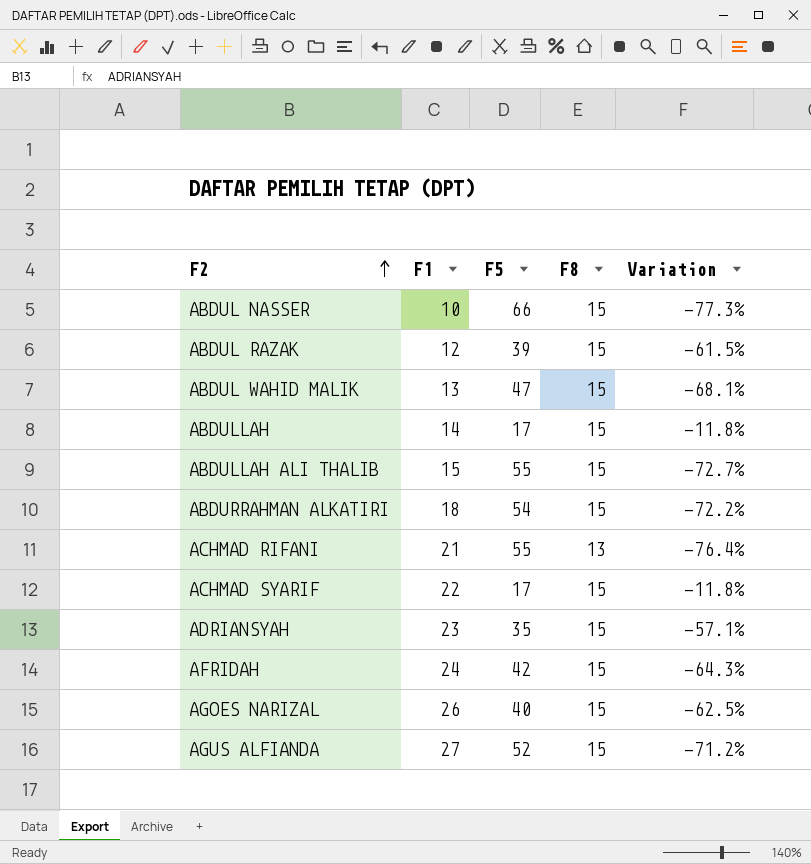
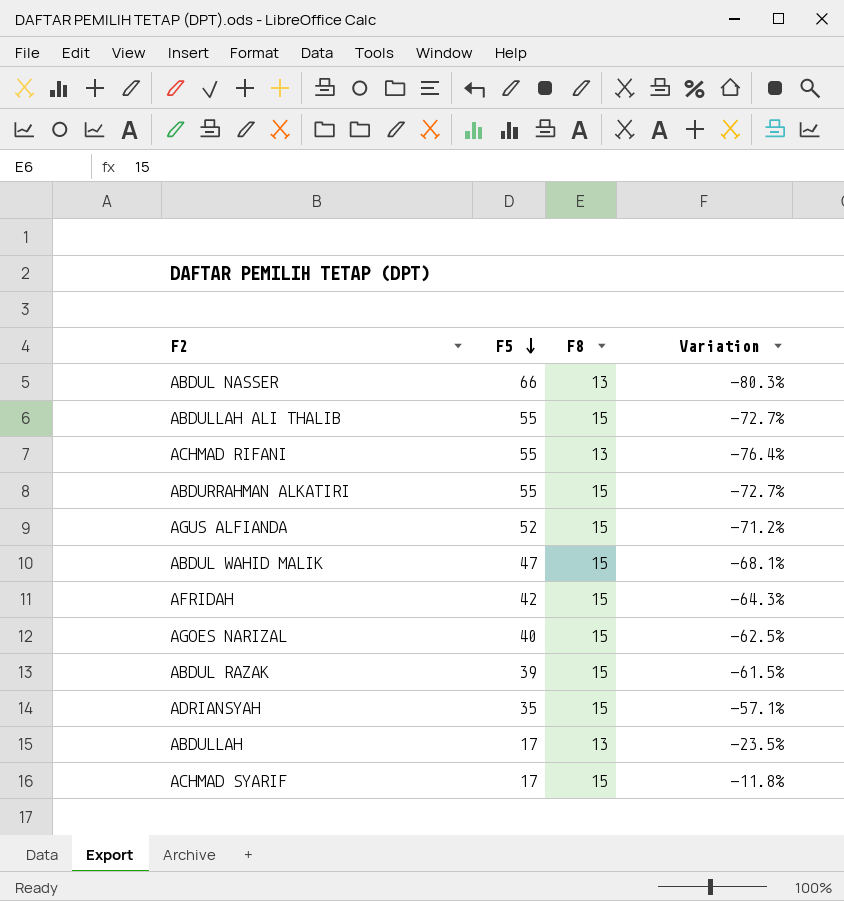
row order: F2 ascending -> F5 descending
column F1 | position: 2 -> none
ABDUL NASSER | F8: 15 -> 13
ABDUL NASSER | Variation: -77.3% -> -80.3%
ABDURRAHMAN ALKATIRI | F5: 54 -> 55
ABDURRAHMAN ALKATIRI | Variation: -72.2% -> -72.7%
ABDULLAH | F8: 15 -> 13
ABDULLAH | Variation: -11.8% -> -23.5%

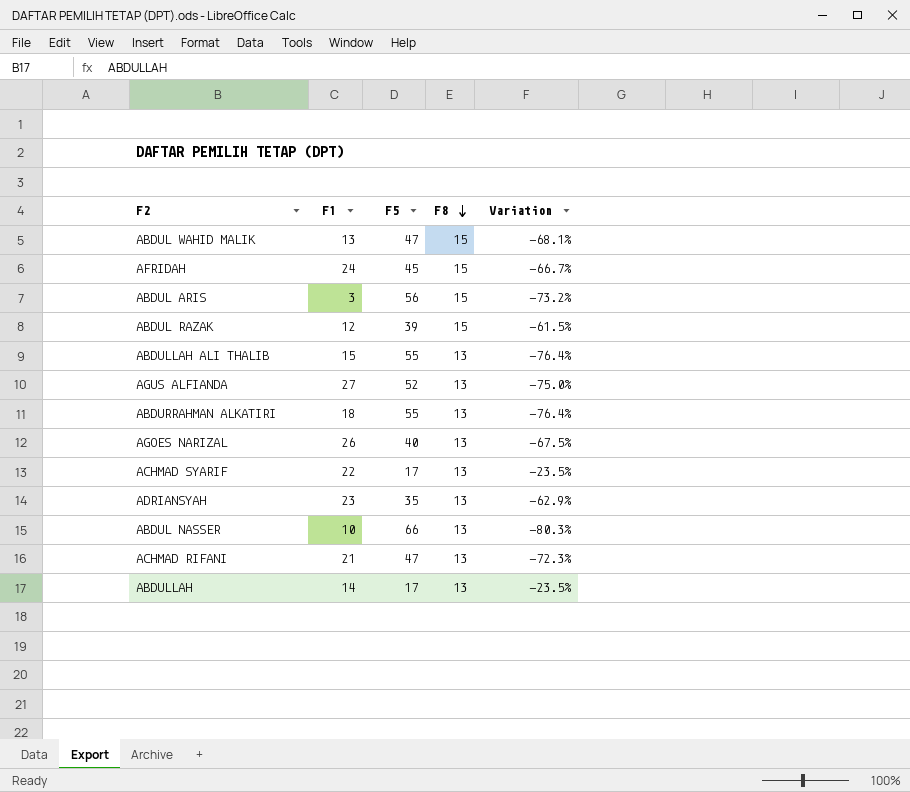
row order: F5 descending -> F8 descending
column F1 | position: none -> 2
AFRIDAH | F5: 42 -> 45
AFRIDAH | Variation: -64.3% -> -66.7%
row ABDUL ARIS: none -> 3 | 56 | 15 | -73.2%
ABDULLAH ALI THALIB | F8: 15 -> 13
ABDULLAH ALI THALIB | Variation: -72.7% -> -76.4%
AGUS ALFIANDA | F8: 15 -> 13
AGUS ALFIANDA | Variation: -71.2% -> -75.0%
ABDURRAHMAN ALKATIRI | F8: 15 -> 13
ABDURRAHMAN ALKATIRI | Variation: -72.7% -> -76.4%
AGOES NARIZAL | F8: 15 -> 13
AGOES NARIZAL | Variation: -62.5% -> -67.5%
ACHMAD SYARIF | F8: 15 -> 13
ACHMAD SYARIF | Variation: -11.8% -> -23.5%
ADRIANSYAH | F8: 15 -> 13
ADRIANSYAH | Variation: -57.1% -> -62.9%
ACHMAD RIFANI | F5: 55 -> 47
ACHMAD RIFANI | Variation: -76.4% -> -72.3%

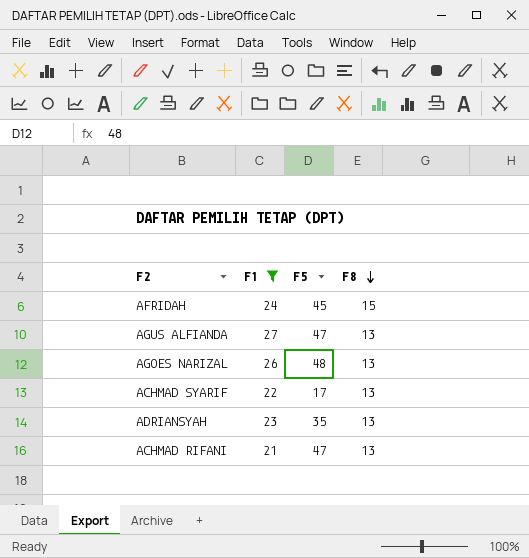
filter: none -> F1 >= 21
column Variation | formula: ([F8] - [F5]) / [F5] -> none
AGUS ALFIANDA | F5: 52 -> 47
AGOES NARIZAL | F5: 40 -> 48

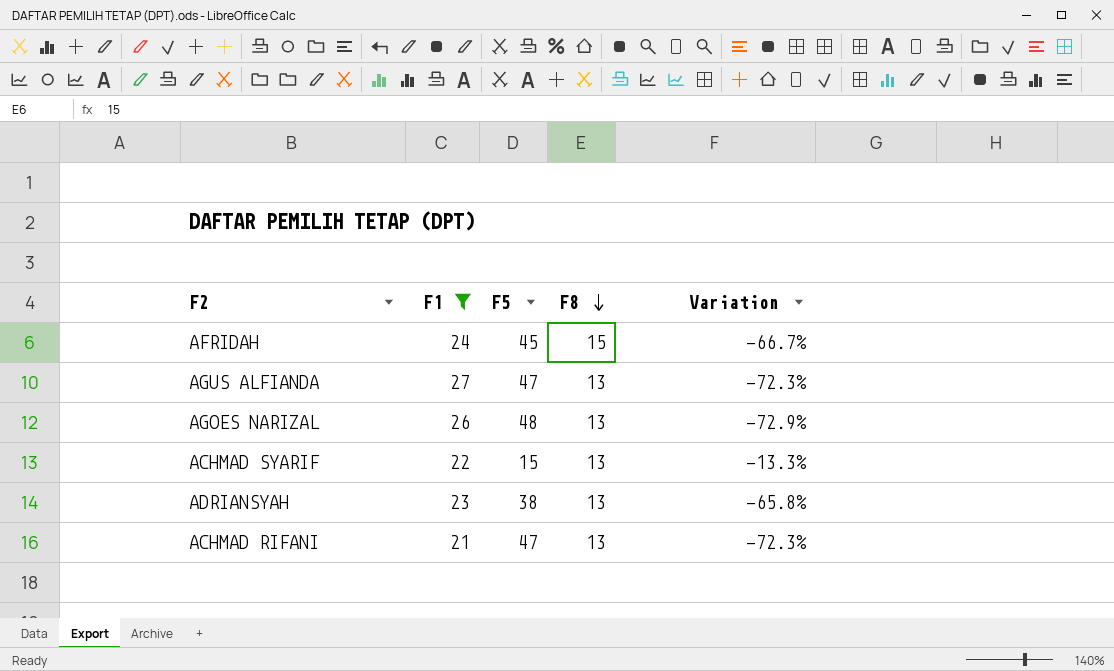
column Variation | formula: none -> ([F8] - [F5]) / [F5]
ACHMAD SYARIF | F5: 17 -> 15
ADRIANSYAH | F5: 35 -> 38

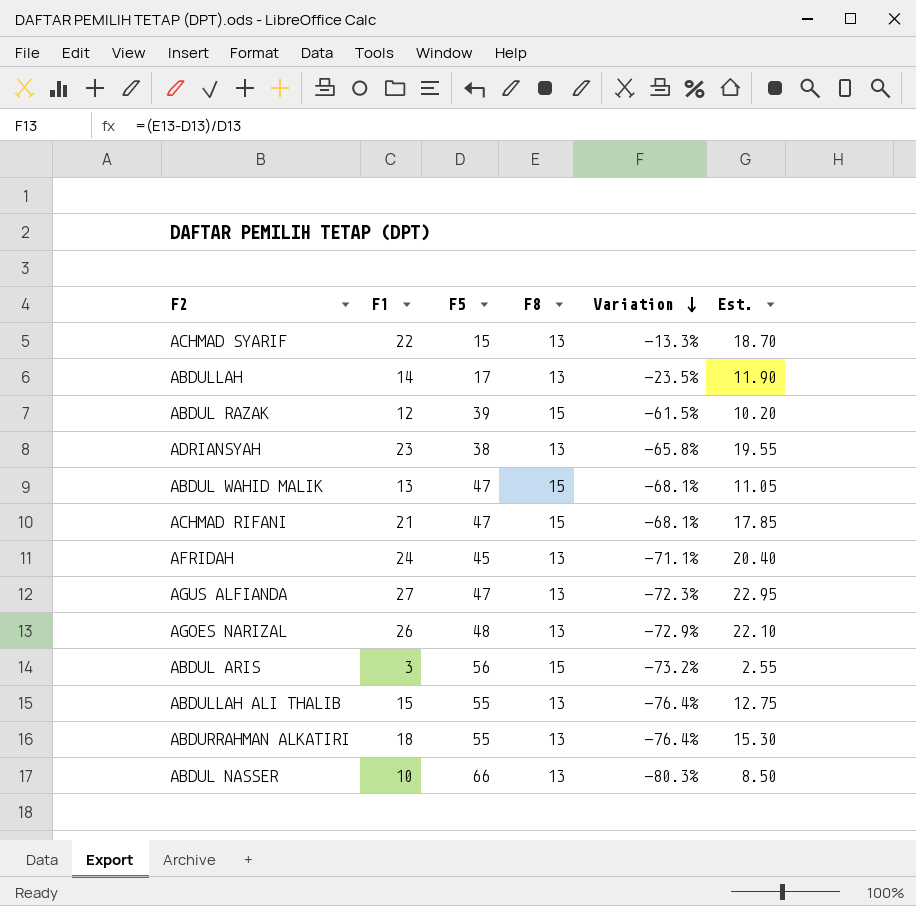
filter: F1 >= 21 -> none
row order: F8 descending -> Variation descending
column Est. | formula: none -> [F1] * 0.85
ACHMAD RIFANI | F8: 13 -> 15
ACHMAD RIFANI | Variation: -72.3% -> -68.1%
AFRIDAH | F8: 15 -> 13
AFRIDAH | Variation: -66.7% -> -71.1%

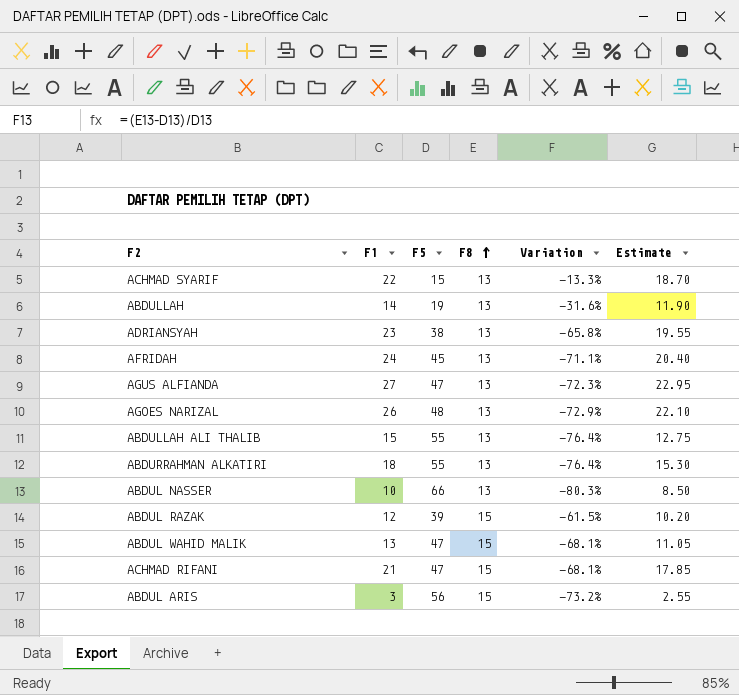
row order: Variation descending -> F8 ascending
column name: Est. -> Estimate
ABDULLAH | F5: 17 -> 19
ABDULLAH | Variation: -23.5% -> -31.6%

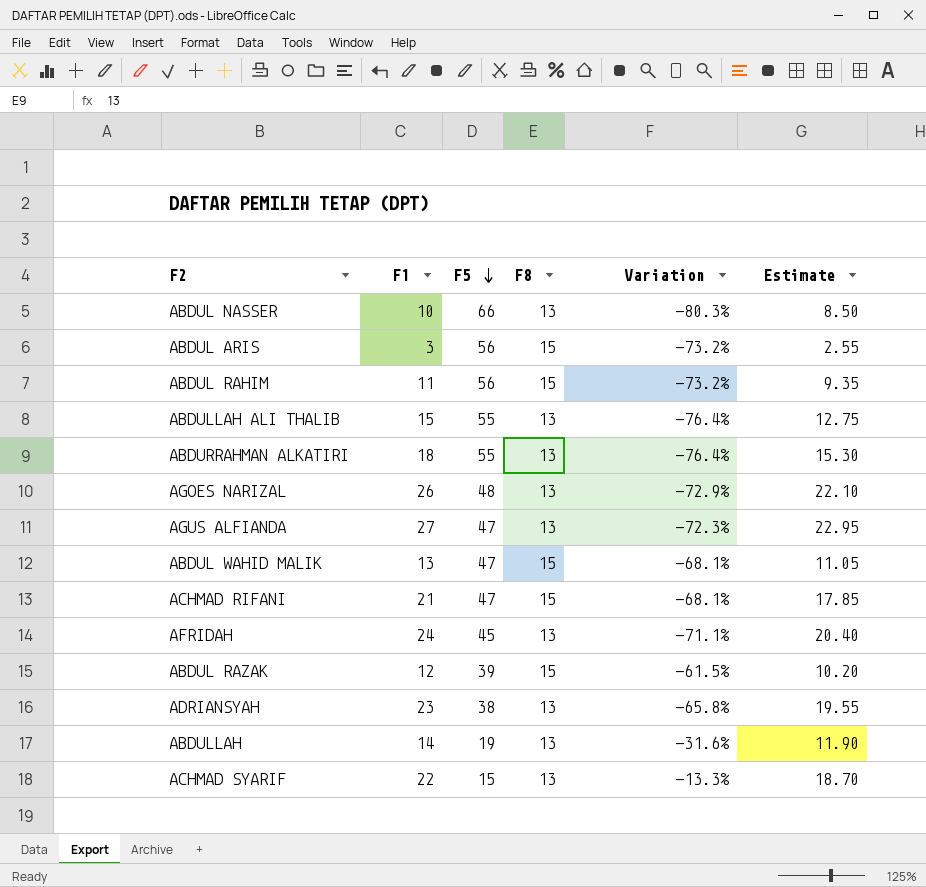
row order: F8 ascending -> F5 descending
row ABDUL RAHIM: none -> 11 | 56 | 15 | -73.2% | 9.35

